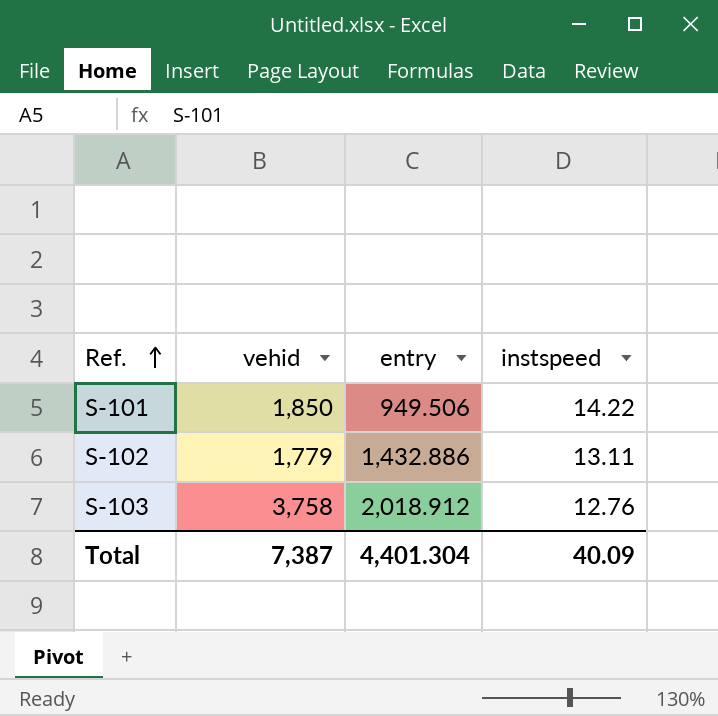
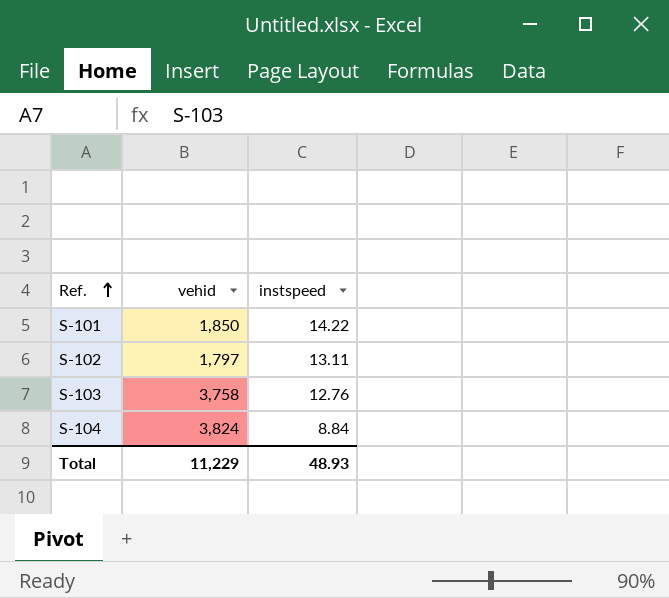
column entry | position: 3 -> none
S-102 | vehid: 1,779 -> 1,797
row S-104: none -> 3,824 | 8.84
Total | vehid: 7,387 -> 11,229
Total | instspeed: 40.09 -> 48.93

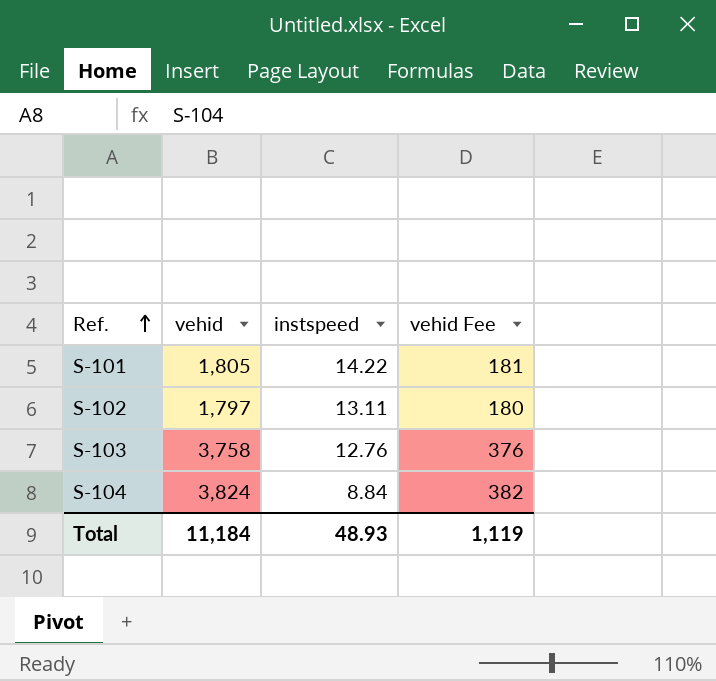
column vehid Fee | formula: none -> [vehid] * 0.1
S-101 | vehid: 1,850 -> 1,805
Total | vehid: 11,229 -> 11,184

